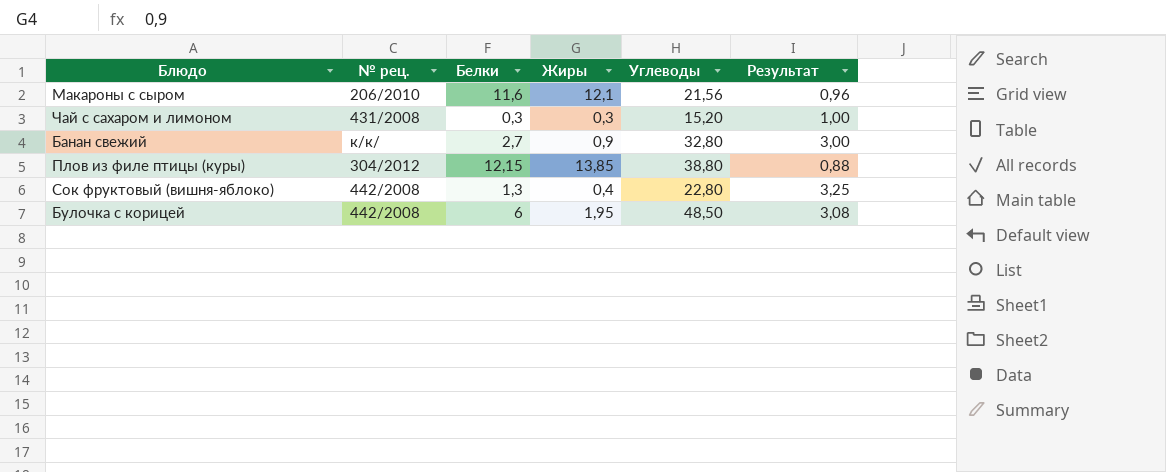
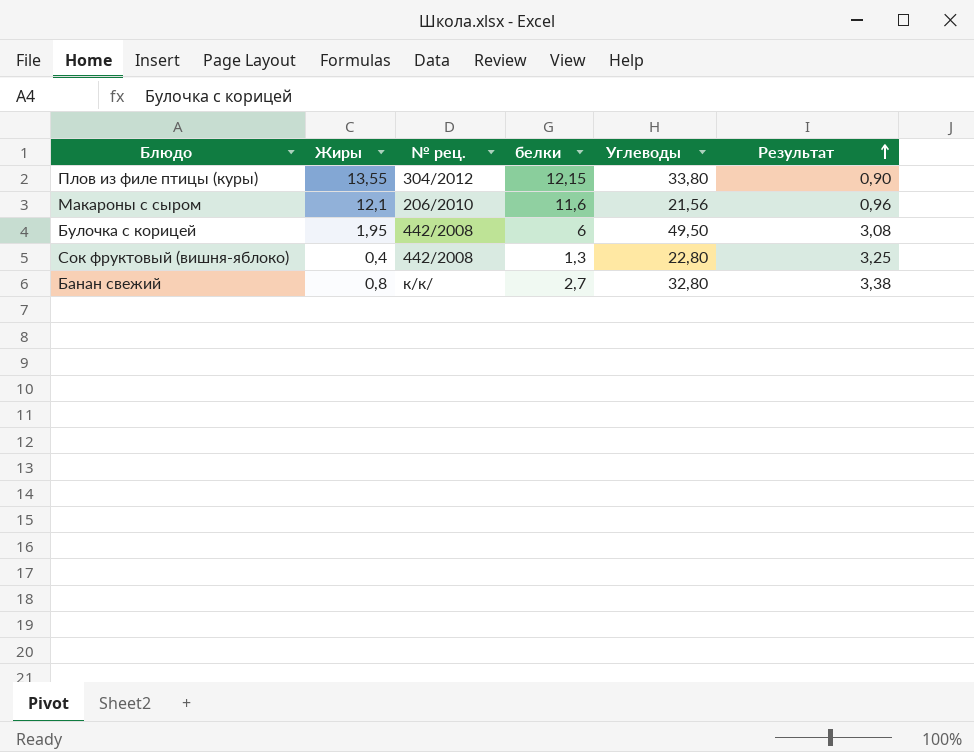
row order: none -> Результат ascending
column Жиры | position: 4 -> 2
column name: Белки -> белки
row Чай с сахаром и лимоном: 431/2008 | 0,3 | 0,3 | 15,20 | 1,00 -> none
Плов из филе птицы (куры) | Жиры: 13,85 -> 13,55
Плов из филе птицы (куры) | Углеводы: 38,80 -> 33,80
Плов из филе птицы (куры) | Результат: 0,88 -> 0,90
Булочка с корицей | Углеводы: 48,50 -> 49,50
Банан свежий | Жиры: 0,9 -> 0,8
Банан свежий | Результат: 3,00 -> 3,38

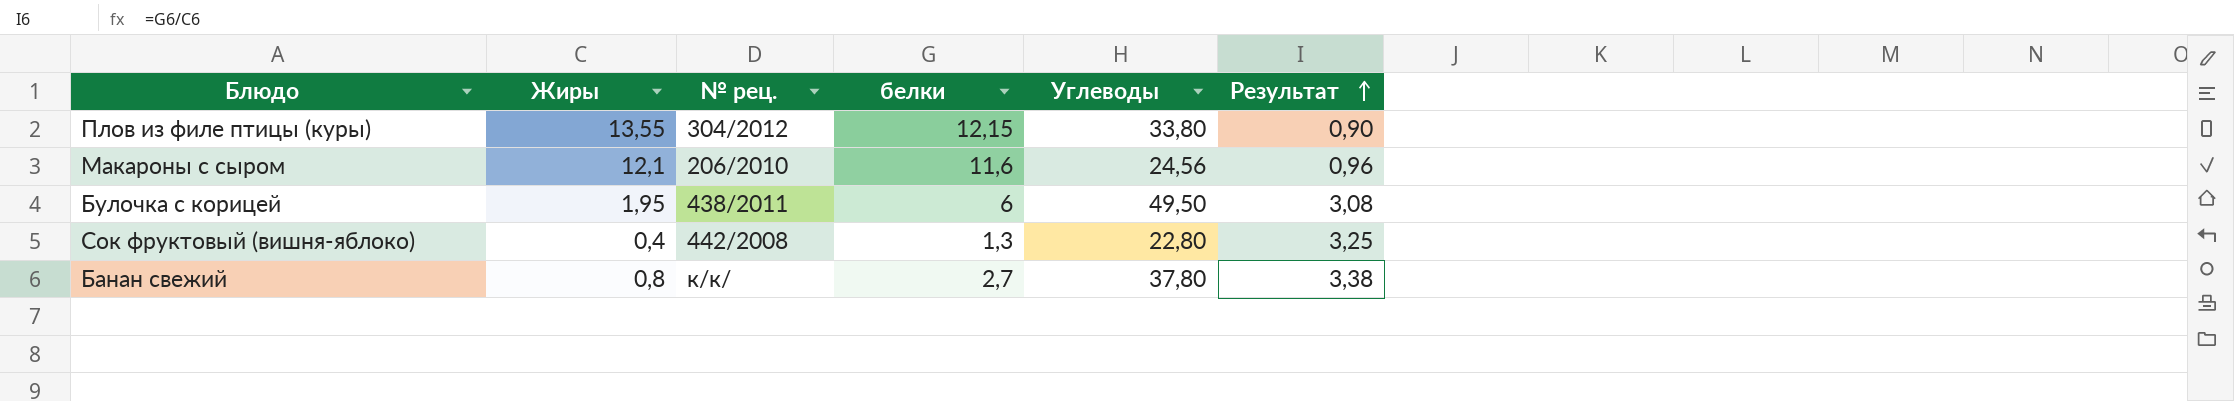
Макароны с сыром | Углеводы: 21,56 -> 24,56
Булочка с корицей | № рец.: 442/2008 -> 438/2011
Банан свежий | Углеводы: 32,80 -> 37,80

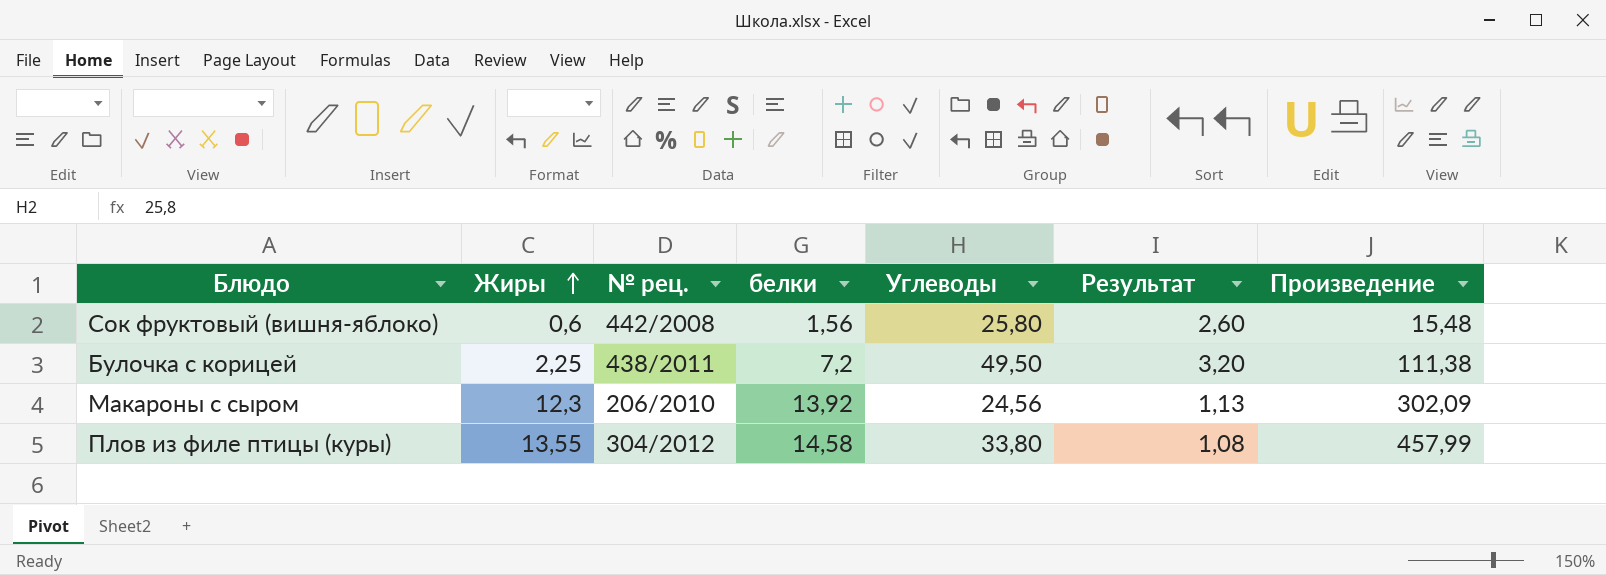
row order: Результат ascending -> Жиры ascending
column Произведение | formula: none -> [Жиры] * [Углеводы]
row Банан свежий: 0,8 | к/к/ | 2,7 | 37,80 | 3,38 -> none
Сок фруктовый (вишня-яблоко) | Жиры: 0,4 -> 0,6
Сок фруктовый (вишня-яблоко) | белки: 1,3 -> 1,56
Сок фруктовый (вишня-яблоко) | Углеводы: 22,80 -> 25,80
Сок фруктовый (вишня-яблоко) | Результат: 3,25 -> 2,60
Булочка с корицей | Жиры: 1,95 -> 2,25
Булочка с корицей | белки: 6 -> 7,2
Булочка с корицей | Результат: 3,08 -> 3,20
Макароны с сыром | Жиры: 12,1 -> 12,3
Макароны с сыром | белки: 11,6 -> 13,92
Макароны с сыром | Результат: 0,96 -> 1,13
Плов из филе птицы (куры) | белки: 12,15 -> 14,58
Плов из филе птицы (куры) | Результат: 0,90 -> 1,08

